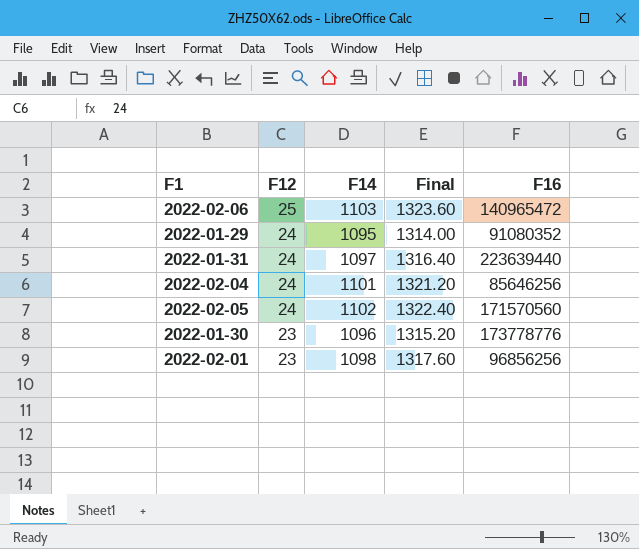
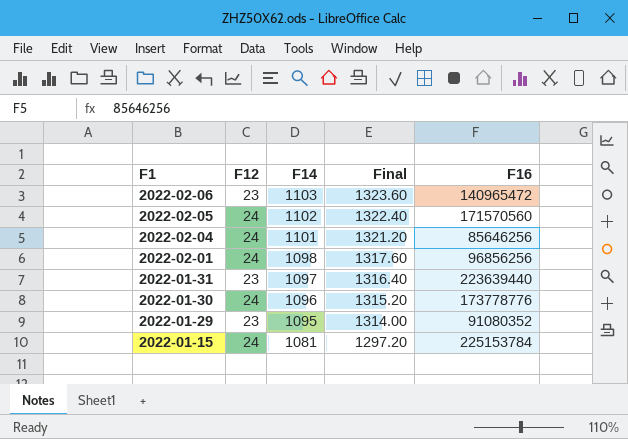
row order: F12 descending -> F1 descending
2022-02-06 | F12: 25 -> 23
2022-02-01 | F12: 23 -> 24
2022-01-31 | F12: 24 -> 23
2022-01-30 | F12: 23 -> 24
2022-01-29 | F12: 24 -> 23
row 2022-01-15: none -> 24 | 1081 | 1297.20 | 225153784

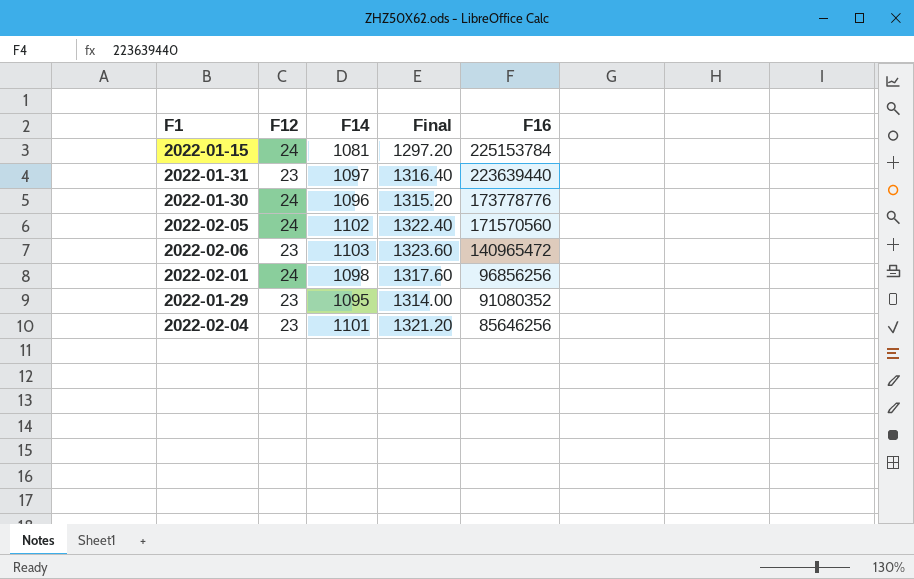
row order: F1 descending -> F16 descending
2022-02-04 | F12: 24 -> 23

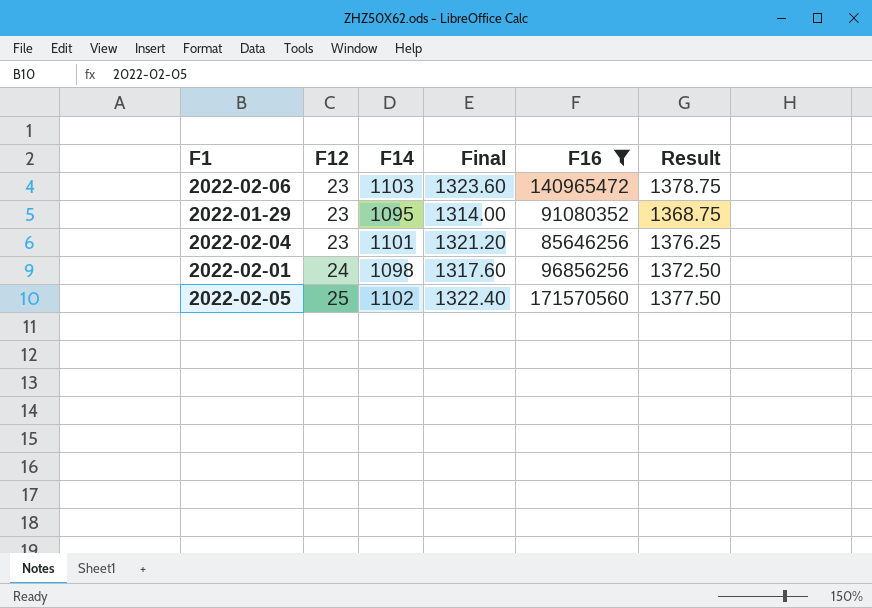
filter: none -> F16 <= 171570560
row order: F16 descending -> F12 ascending
column Result | formula: none -> [F14] * 1.25
2022-02-05 | F12: 24 -> 25

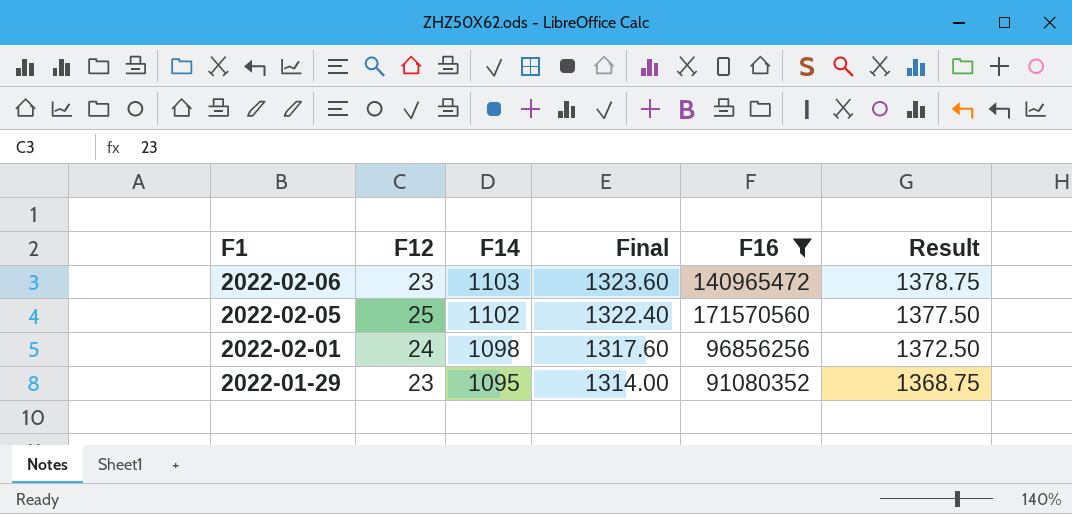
row order: F12 ascending -> F1 descending
row 2022-02-04: 23 | 1101 | 1321.20 | 85646256 | 1376.25 -> none

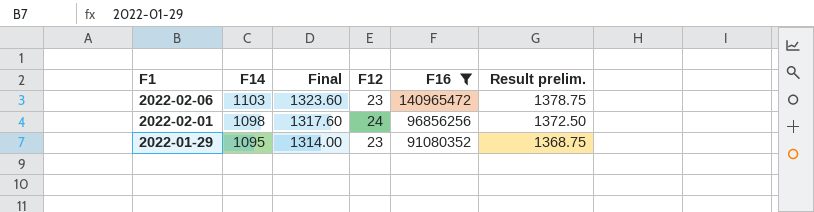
column F12 | position: 2 -> 4
column name: Result -> Result prelim.
row 2022-02-05: 25 | 1102 | 1322.40 | 171570560 | 1377.50 -> none

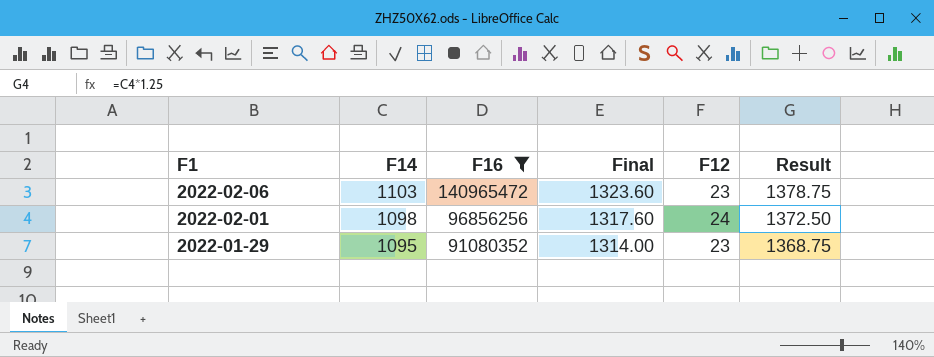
column F16 | position: 5 -> 3
column name: Result prelim. -> Result

